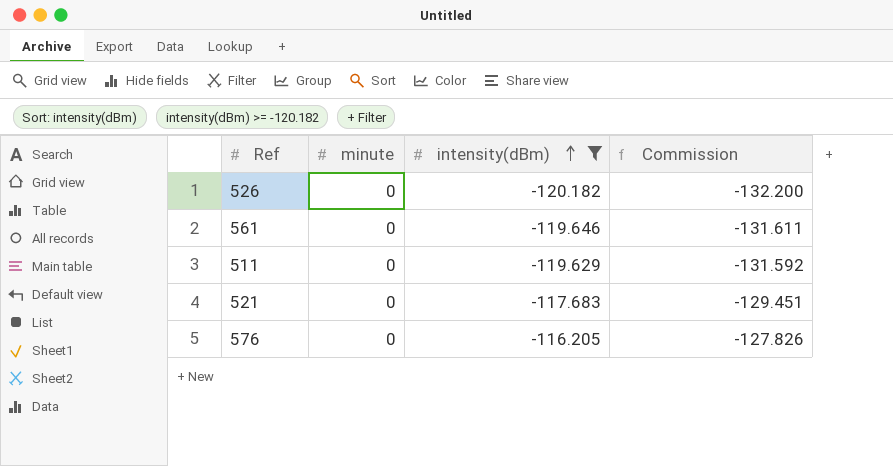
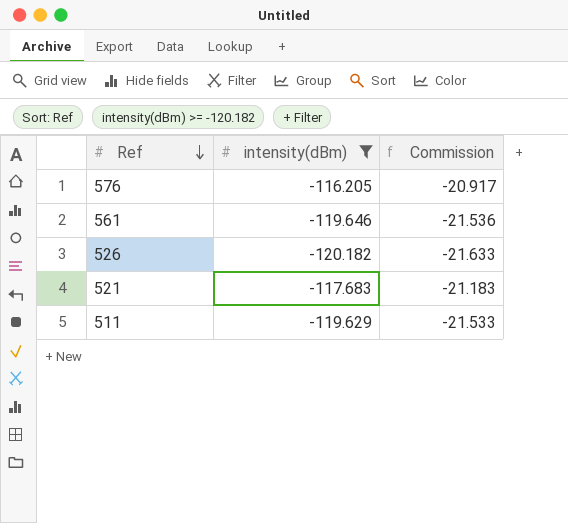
row order: intensity(dBm) ascending -> Ref descending
column minute | position: 2 -> none
column Commission | formula: [intensity(dBm)] * 1.1 -> [intensity(dBm)] * 0.18

